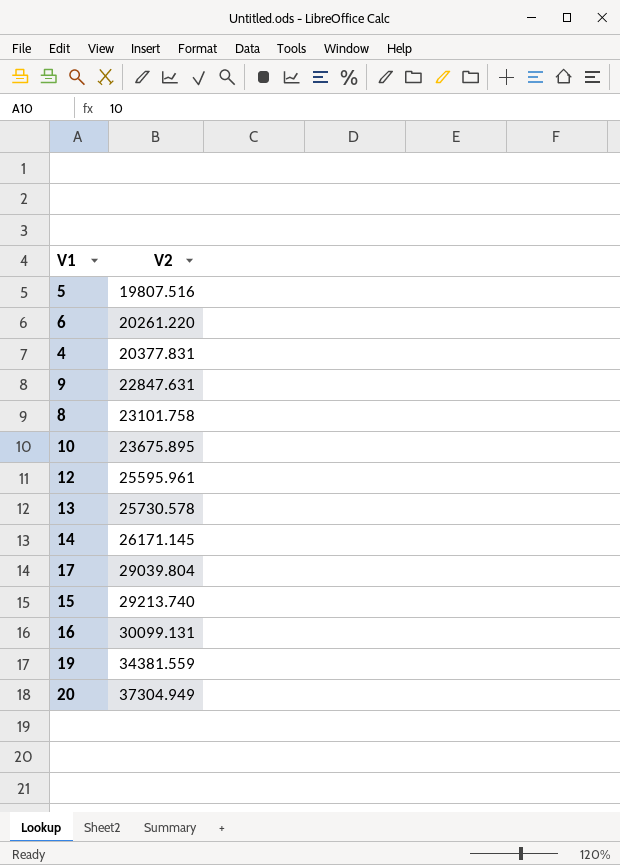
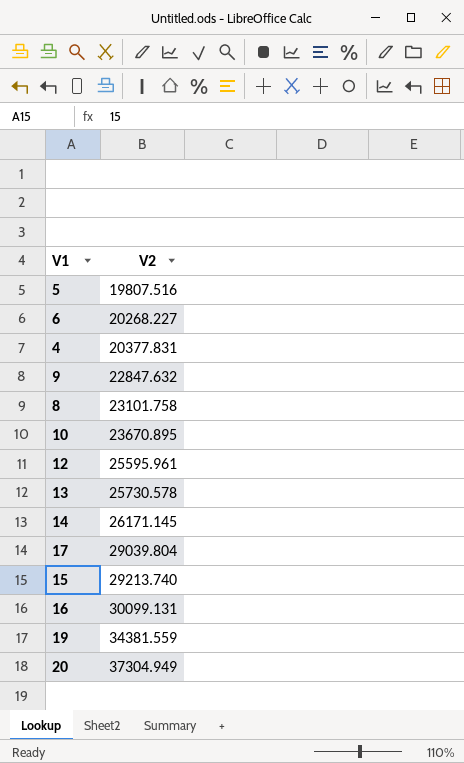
6 | V2: 20261.220 -> 20268.227
9 | V2: 22847.631 -> 22847.632
10 | V2: 23675.895 -> 23670.895

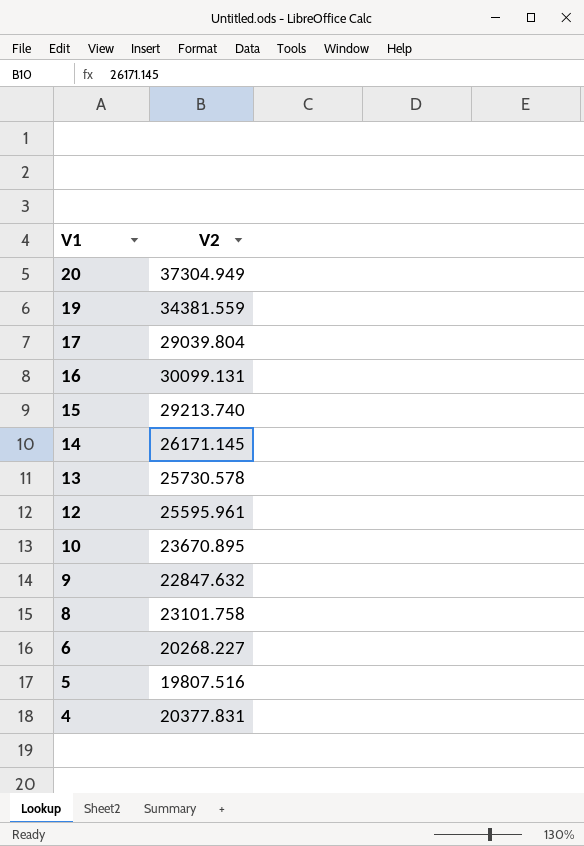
row order: V2 ascending -> V1 descending

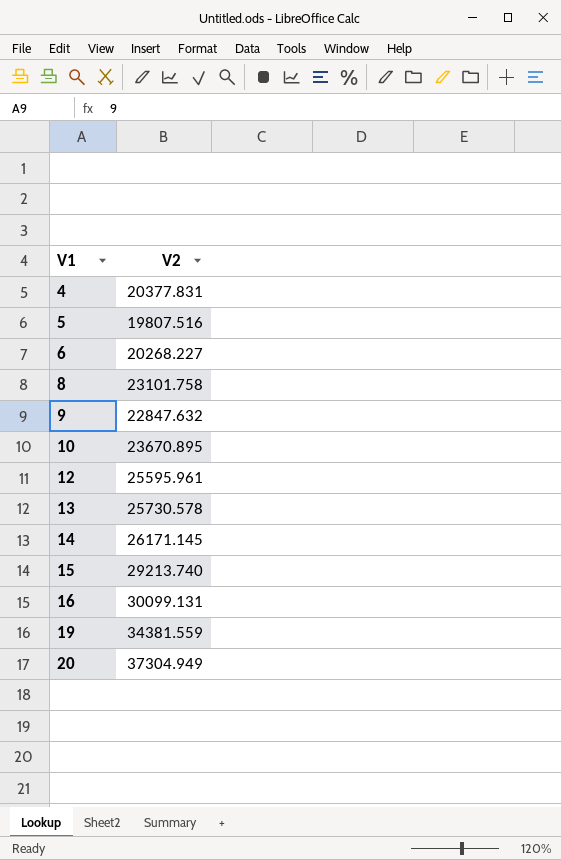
row order: V1 descending -> V1 ascending
row 17: 29039.804 -> none

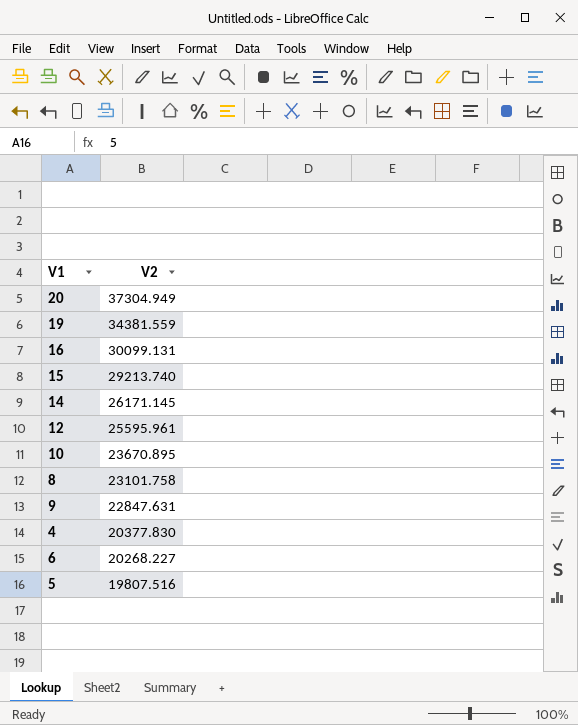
row order: V1 ascending -> V2 descending
row 13: 25730.578 -> none
9 | V2: 22847.632 -> 22847.631
4 | V2: 20377.831 -> 20377.830

